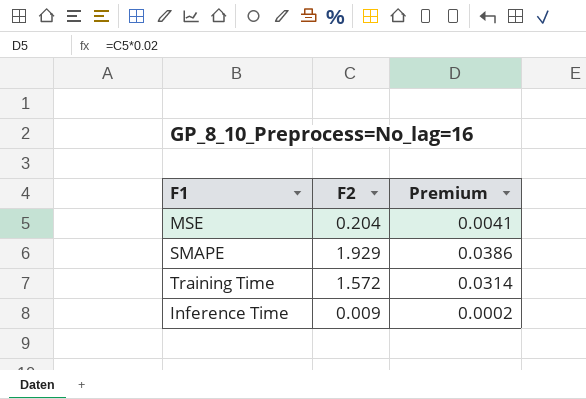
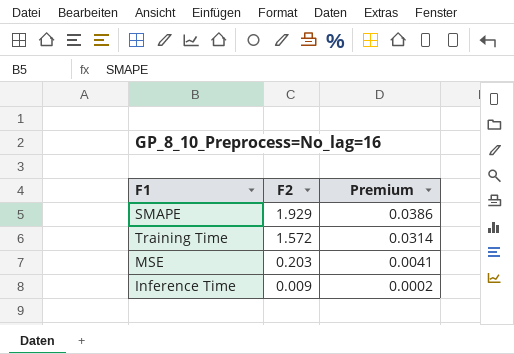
row order: none -> F2 descending
MSE | F2: 0.204 -> 0.203

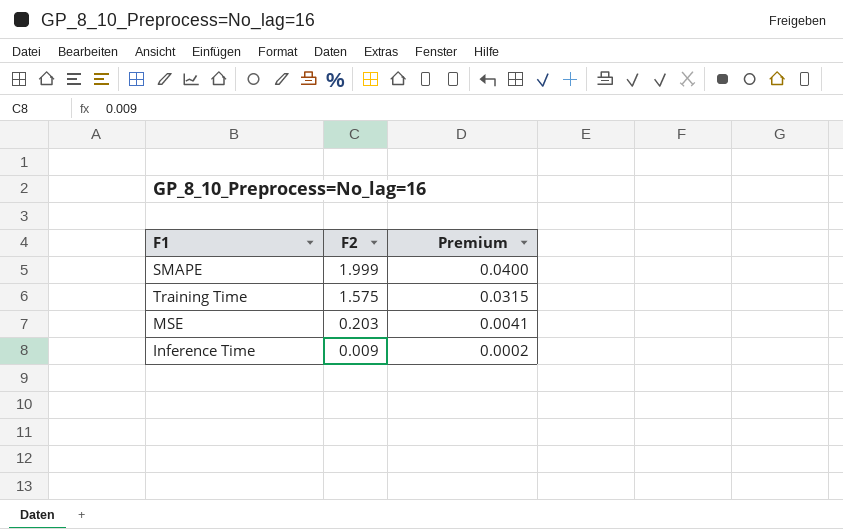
SMAPE | F2: 1.929 -> 1.999
SMAPE | Premium: 0.0386 -> 0.0400
Training Time | F2: 1.572 -> 1.575
Training Time | Premium: 0.0314 -> 0.0315

